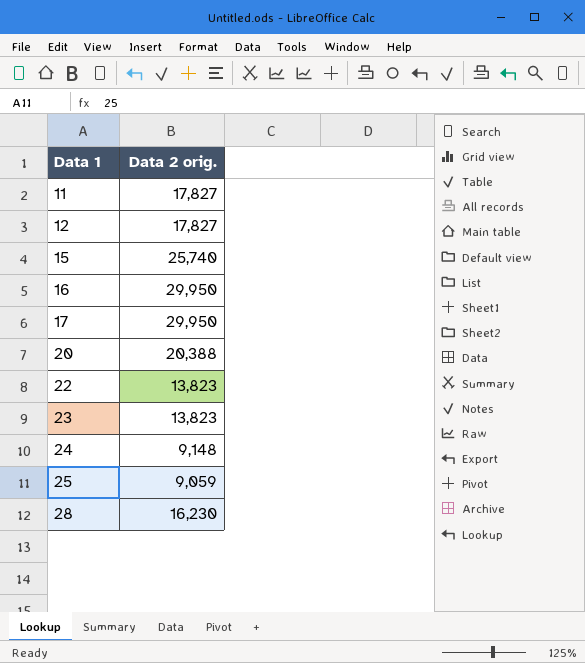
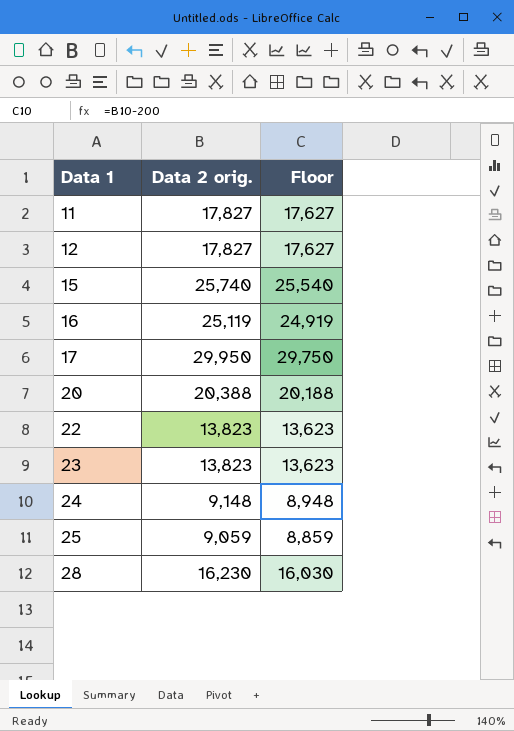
column Floor | formula: none -> [Data 2 orig.] - 200
16 | Data 2 orig.: 29,950 -> 25,119

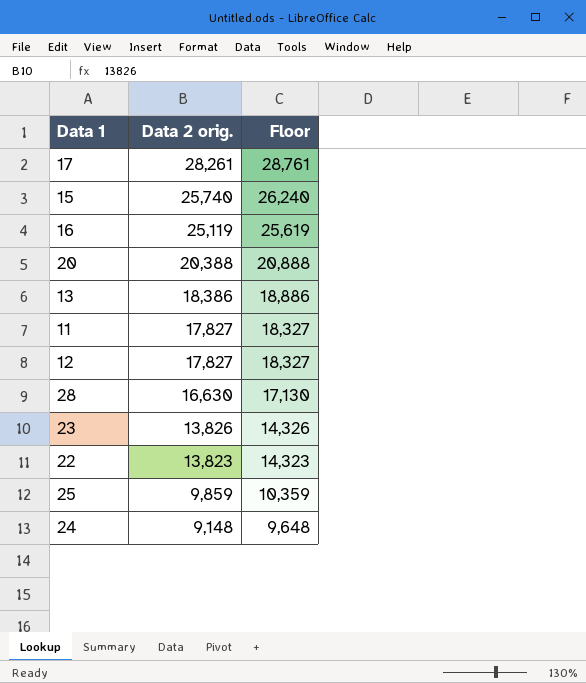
row order: Data 1 ascending -> Data 2 orig. descending
column Floor | formula: [Data 2 orig.] - 200 -> [Data 2 orig.] + 500
17 | Data 2 orig.: 29,950 -> 28,261
row 13: none -> 18,386 | 18,886
28 | Data 2 orig.: 16,230 -> 16,630
23 | Data 2 orig.: 13,823 -> 13,826
25 | Data 2 orig.: 9,059 -> 9,859

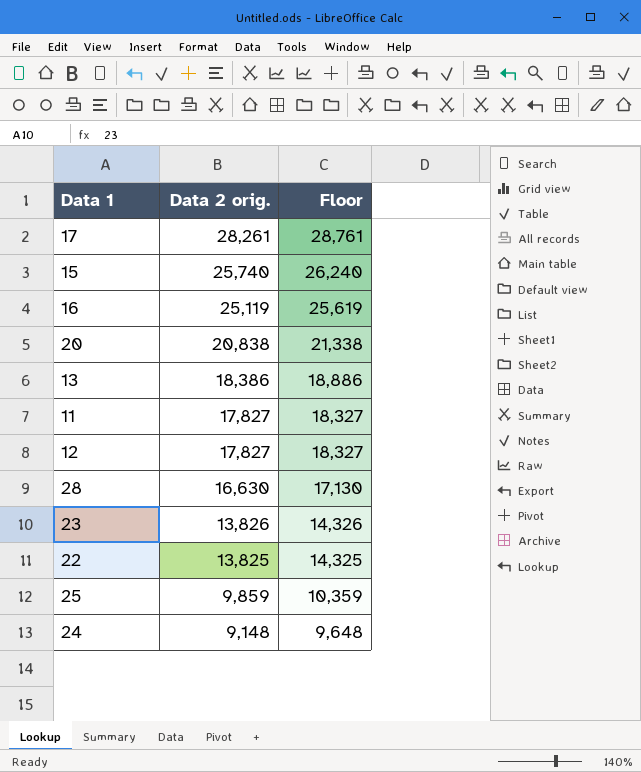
20 | Data 2 orig.: 20,388 -> 20,838
20 | Floor: 20,888 -> 21,338
22 | Data 2 orig.: 13,823 -> 13,825
22 | Floor: 14,323 -> 14,325

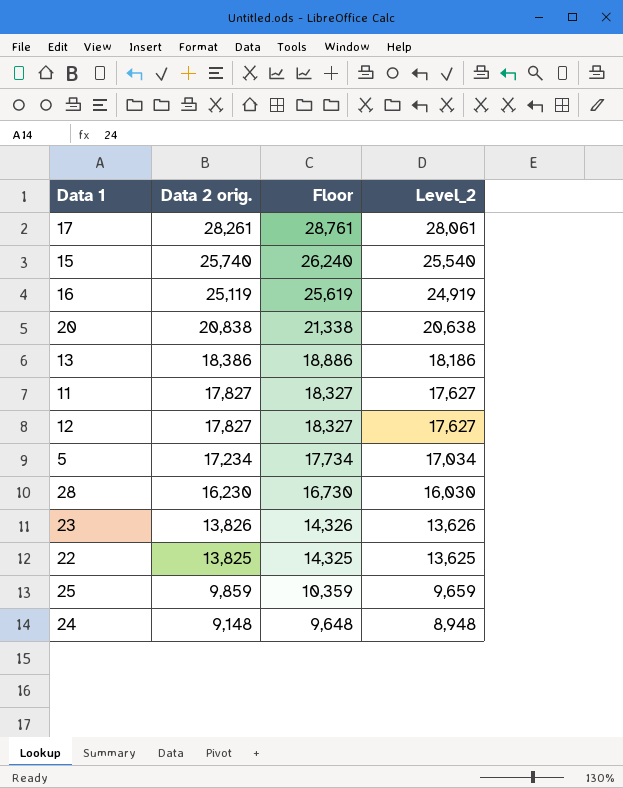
column Level_2 | formula: none -> [Data 2 orig.] - 200
row 5: none -> 17,234 | 17,734 | 17,034
28 | Data 2 orig.: 16,630 -> 16,230
28 | Floor: 17,130 -> 16,730

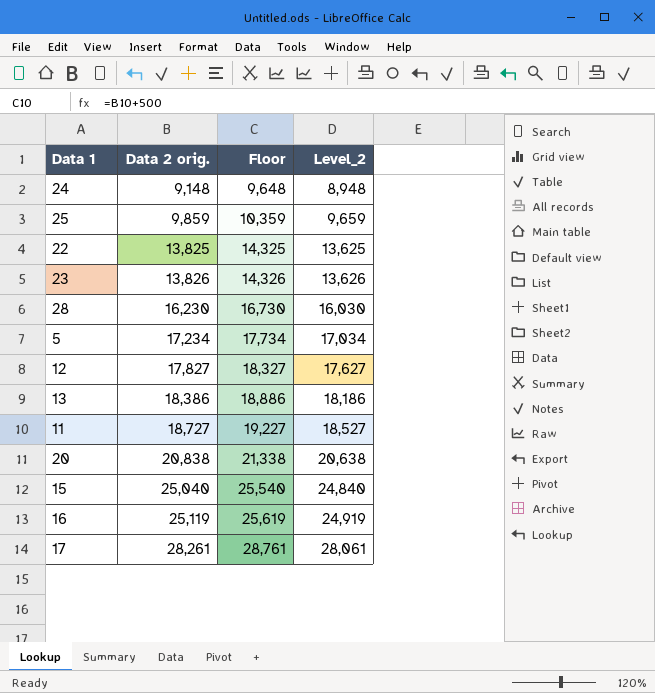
row order: Data 2 orig. descending -> Data 2 orig. ascending
11 | Data 2 orig.: 17,827 -> 18,727
11 | Floor: 18,327 -> 19,227
11 | Level_2: 17,627 -> 18,527
15 | Data 2 orig.: 25,740 -> 25,040
15 | Floor: 26,240 -> 25,540
15 | Level_2: 25,540 -> 24,840

